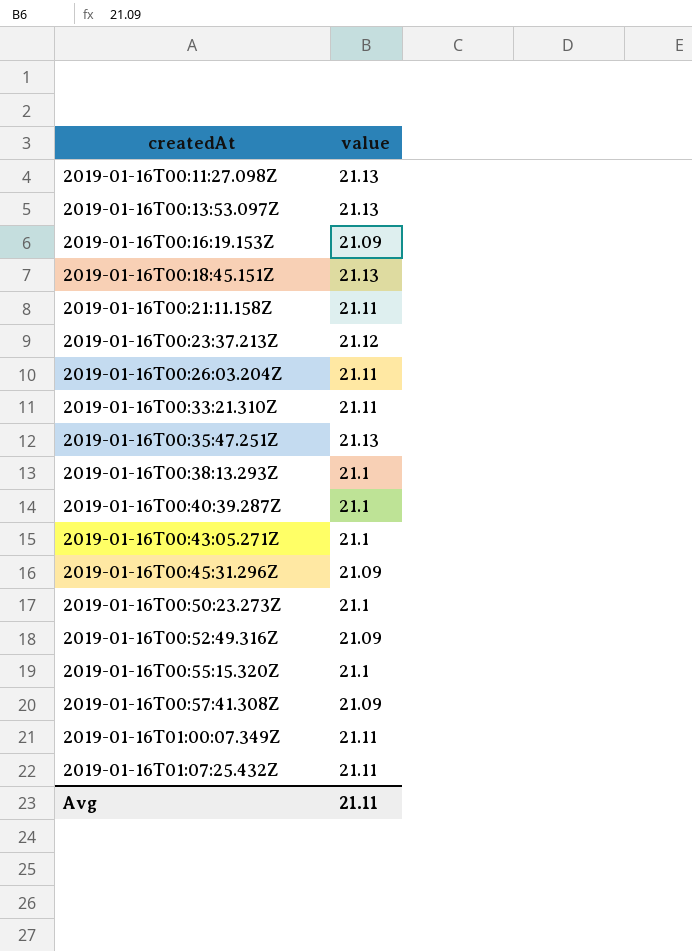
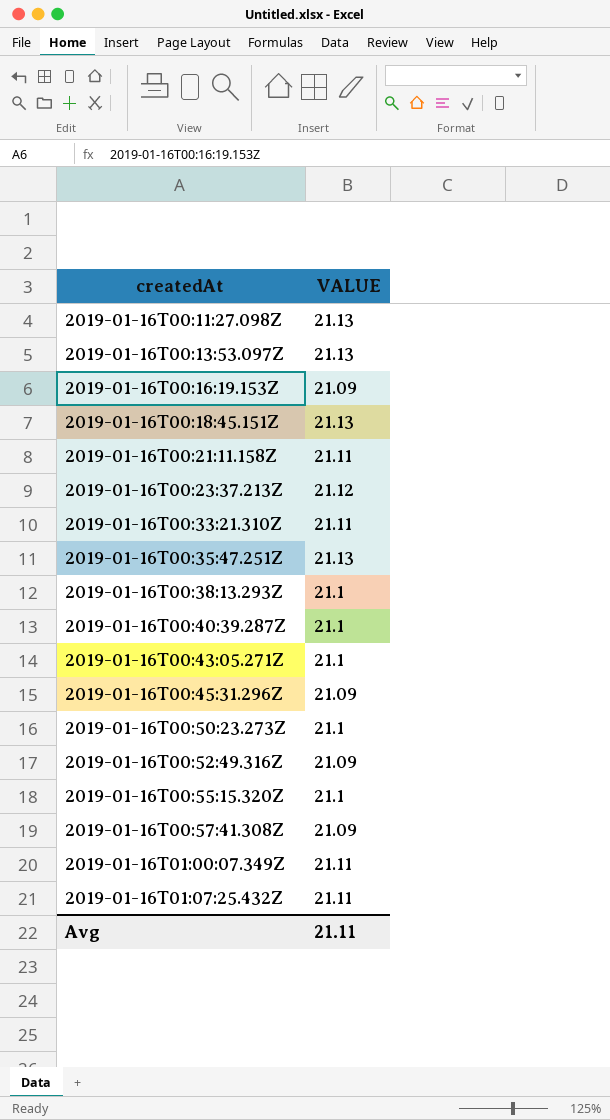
column name: value -> VALUE
row 2019-01-16T00:26:03.204Z: 21.11 -> none

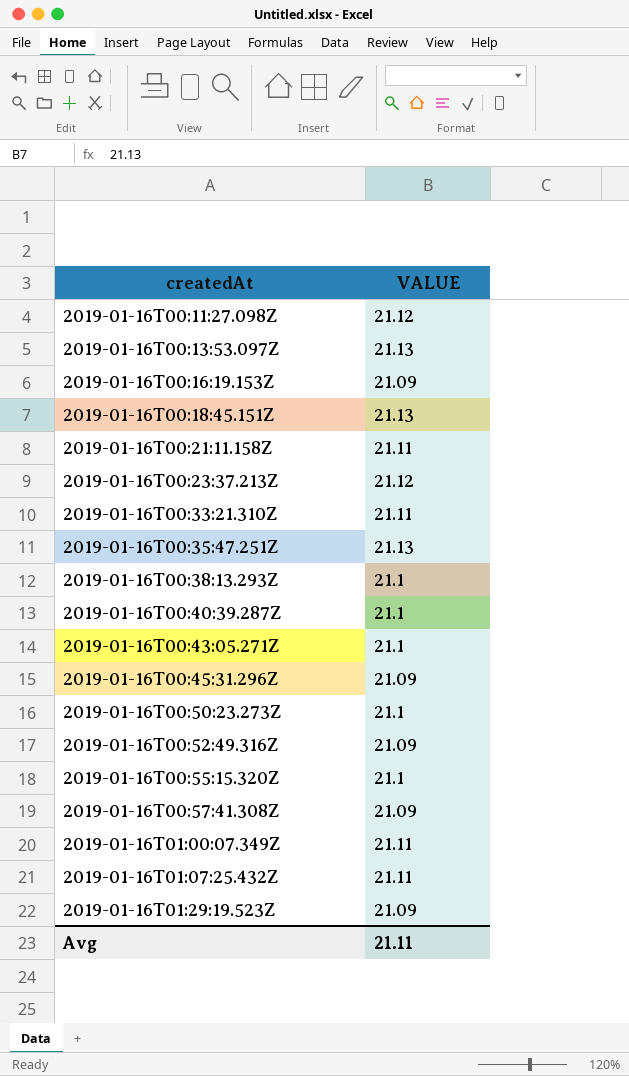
2019-01-16T00:11:27.098Z | VALUE: 21.13 -> 21.12
row 2019-01-16T01:29:19.523Z: none -> 21.09

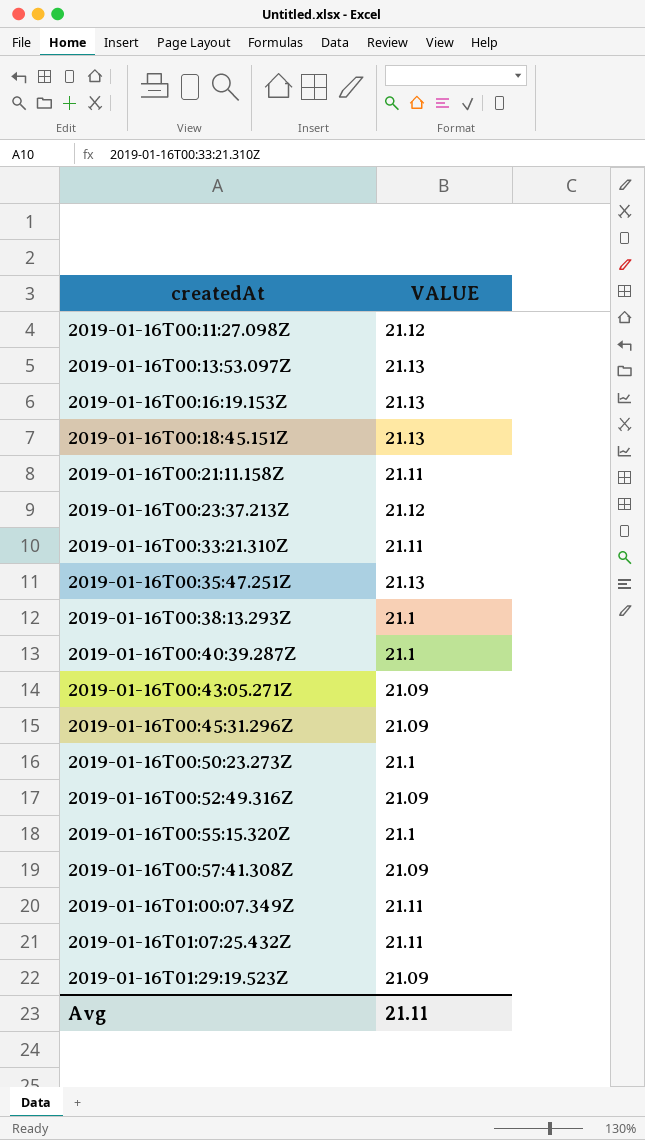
2019-01-16T00:16:19.153Z | VALUE: 21.09 -> 21.13
2019-01-16T00:43:05.271Z | VALUE: 21.1 -> 21.09

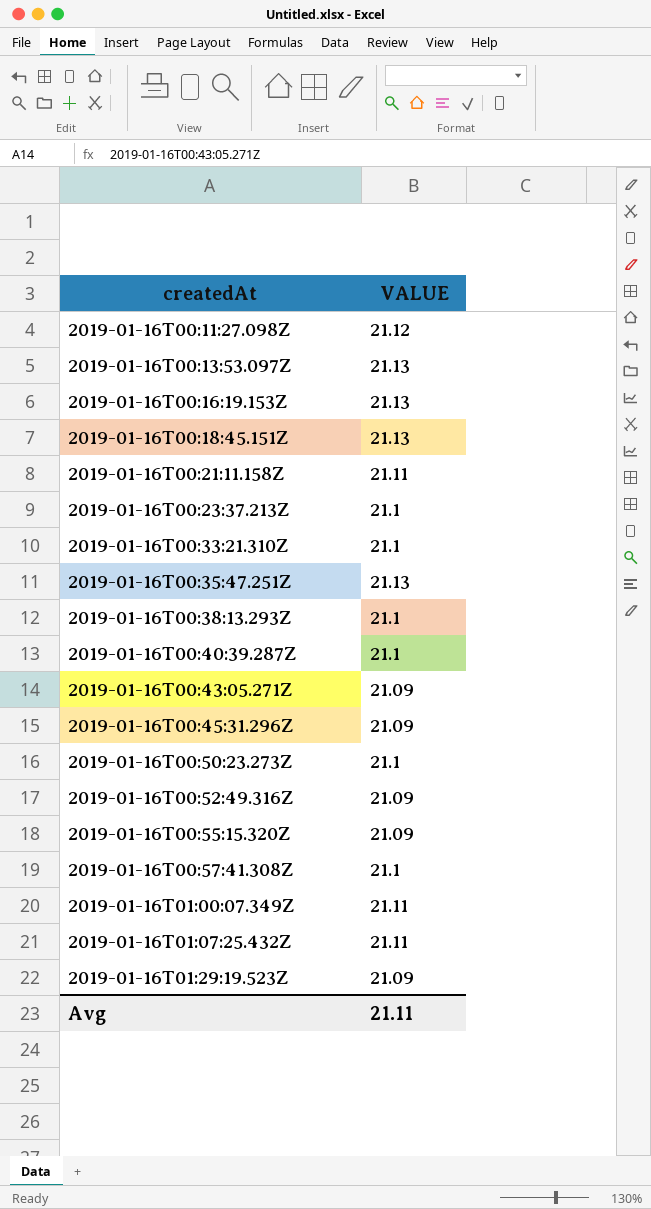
2019-01-16T00:23:37.213Z | VALUE: 21.12 -> 21.1
2019-01-16T00:33:21.310Z | VALUE: 21.11 -> 21.1
2019-01-16T00:55:15.320Z | VALUE: 21.1 -> 21.09
2019-01-16T00:57:41.308Z | VALUE: 21.09 -> 21.1

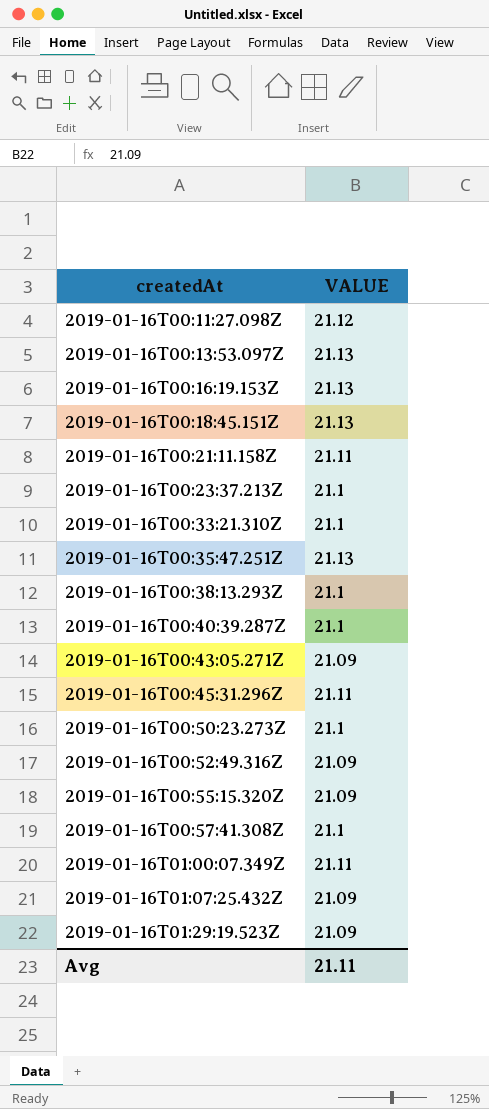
2019-01-16T00:45:31.296Z | VALUE: 21.09 -> 21.11
2019-01-16T01:07:25.432Z | VALUE: 21.11 -> 21.09

